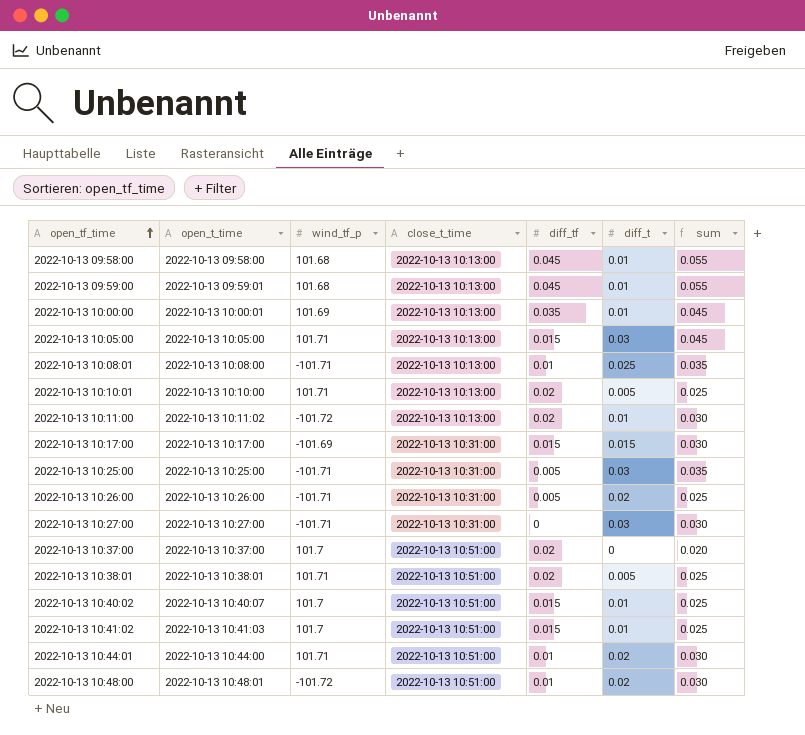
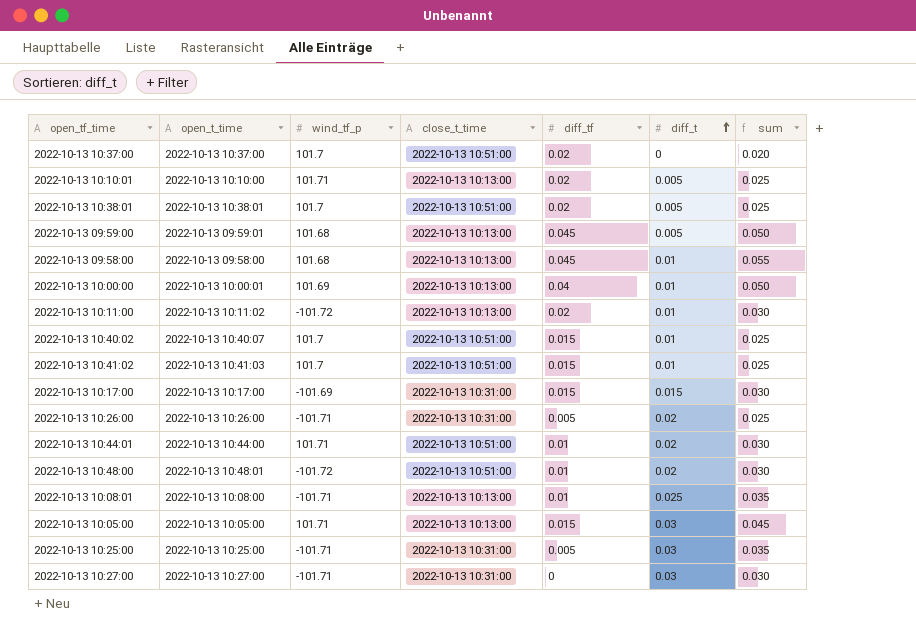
row order: open_tf_time ascending -> diff_t ascending
2022-10-13 10:38:01 | wind_tf_p: 101.71 -> 101.7
2022-10-13 09:59:00 | diff_t: 0.01 -> 0.005
2022-10-13 09:59:00 | sum: 0.055 -> 0.050
2022-10-13 10:00:00 | diff_tf: 0.035 -> 0.04
2022-10-13 10:00:00 | sum: 0.045 -> 0.050

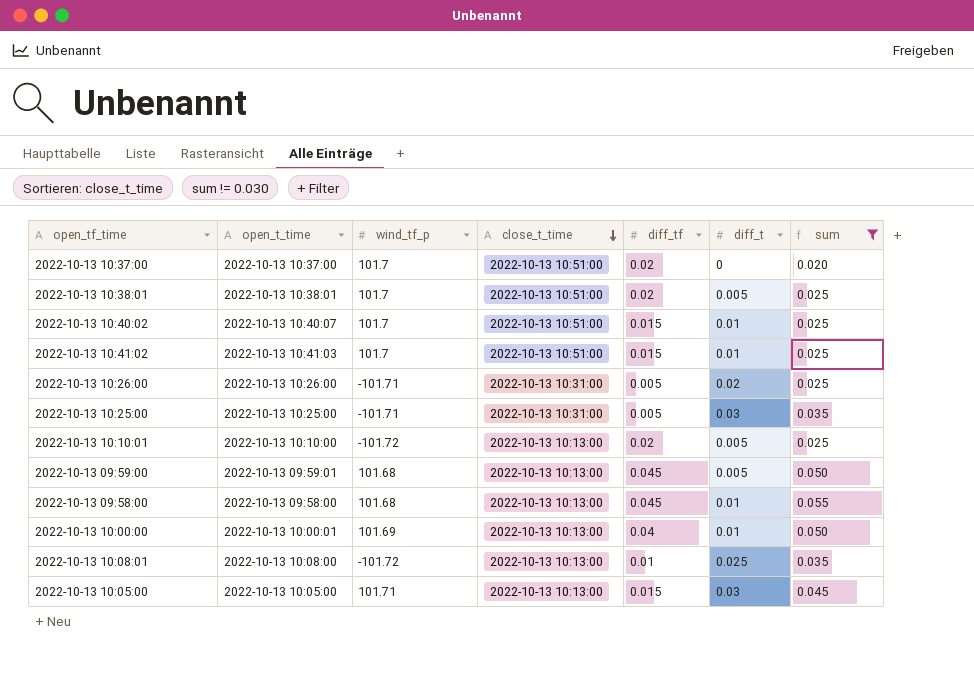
filter: none -> sum != 0.030
row order: diff_t ascending -> close_t_time descending
2022-10-13 10:10:01 | wind_tf_p: 101.71 -> -101.72
2022-10-13 10:08:01 | wind_tf_p: -101.71 -> -101.72

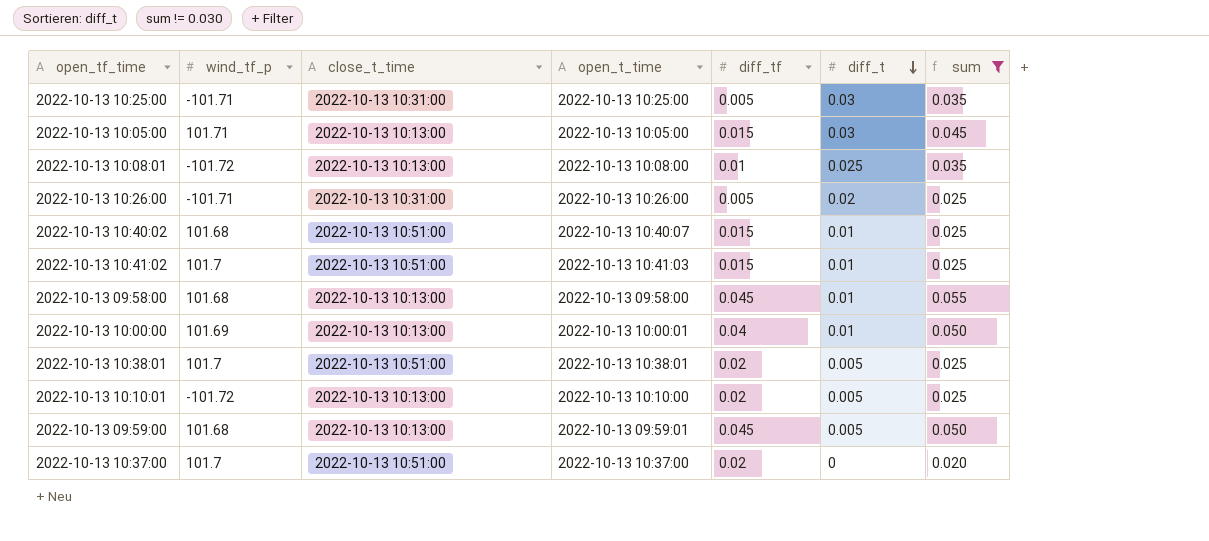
row order: close_t_time descending -> diff_t descending
column open_t_time | position: 2 -> 4
2022-10-13 10:40:02 | wind_tf_p: 101.7 -> 101.68

